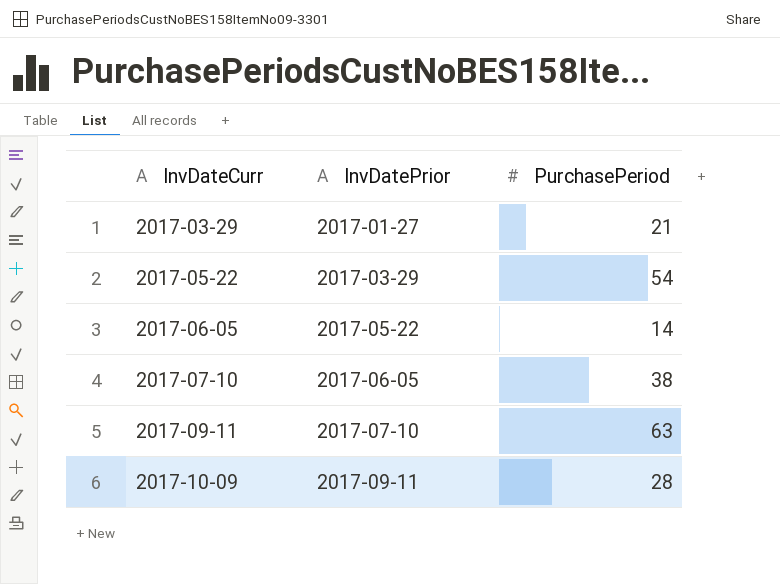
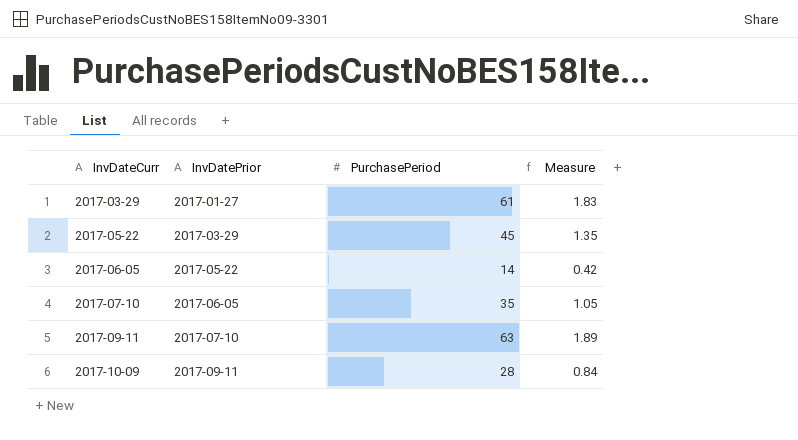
column Measure | formula: none -> [PurchasePeriod] * 0.03
2017-03-29 | PurchasePeriod: 21 -> 61
2017-05-22 | PurchasePeriod: 54 -> 45
2017-07-10 | PurchasePeriod: 38 -> 35

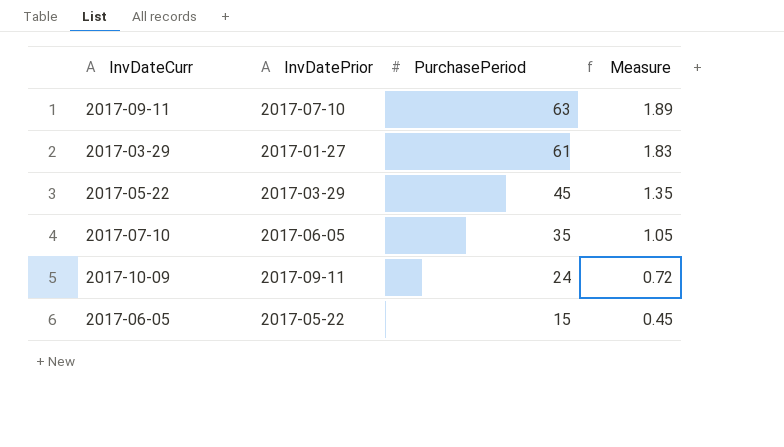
row order: InvDateCurr ascending -> PurchasePeriod descending
2017-10-09 | PurchasePeriod: 28 -> 24
2017-10-09 | Measure: 0.84 -> 0.72
2017-06-05 | PurchasePeriod: 14 -> 15
2017-06-05 | Measure: 0.42 -> 0.45

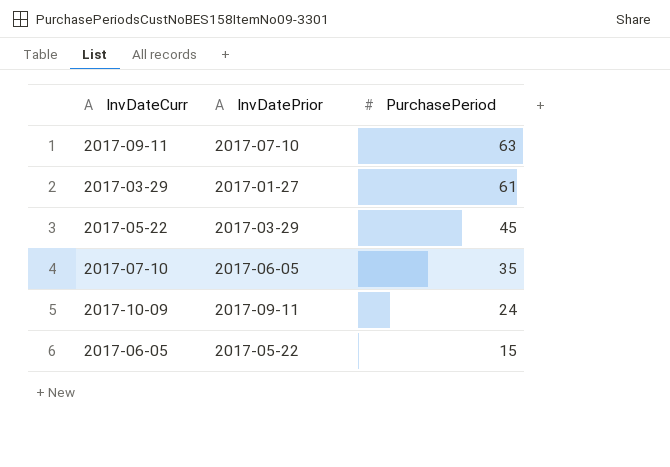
column Measure | formula: [PurchasePeriod] * 0.03 -> none

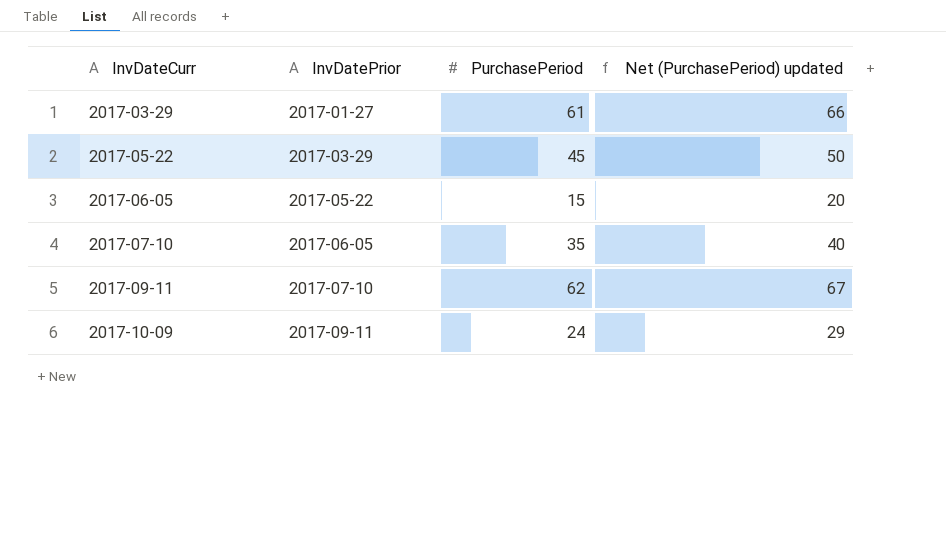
row order: PurchasePeriod descending -> InvDateCurr ascending
column Net (PurchasePeriod) updated | formula: none -> [PurchasePeriod] + 5
2017-09-11 | PurchasePeriod: 63 -> 62

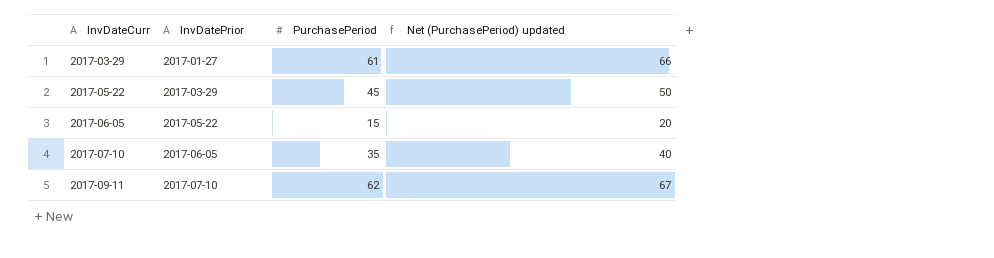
row 2017-10-09: 2017-09-11 | 24 | 29 -> none

